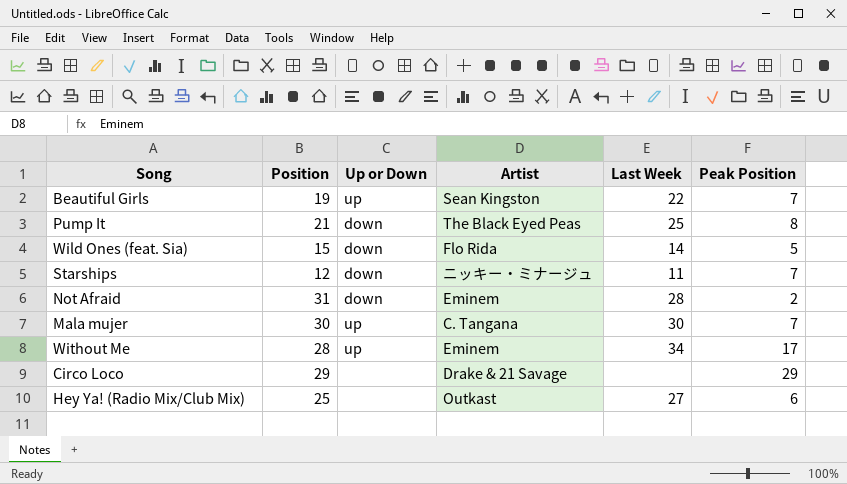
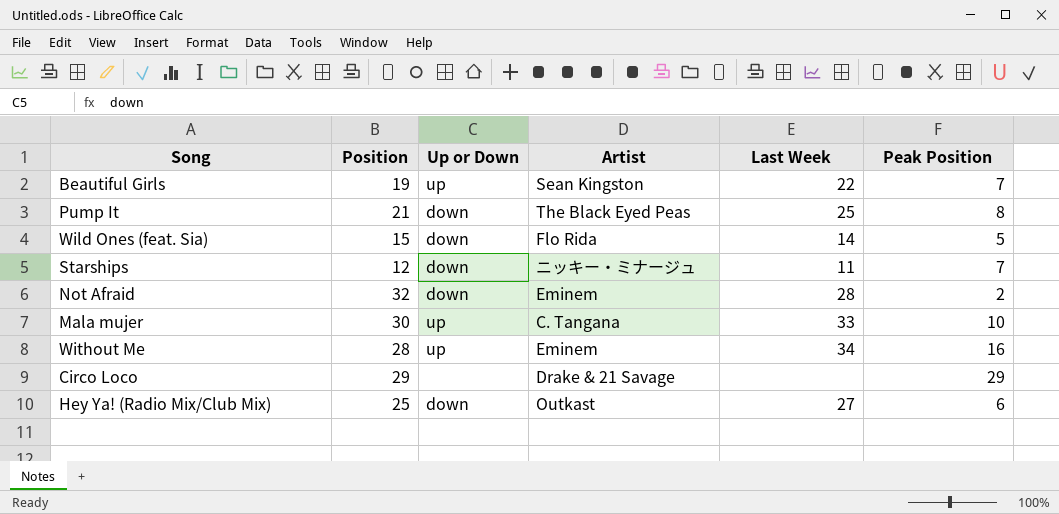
Not Afraid | Position: 31 -> 32
Mala mujer | Last Week: 30 -> 33
Mala mujer | Peak Position: 7 -> 10
Without Me | Peak Position: 17 -> 16
Hey Ya! (Radio Mix/Club Mix) | Up or Down: none -> down

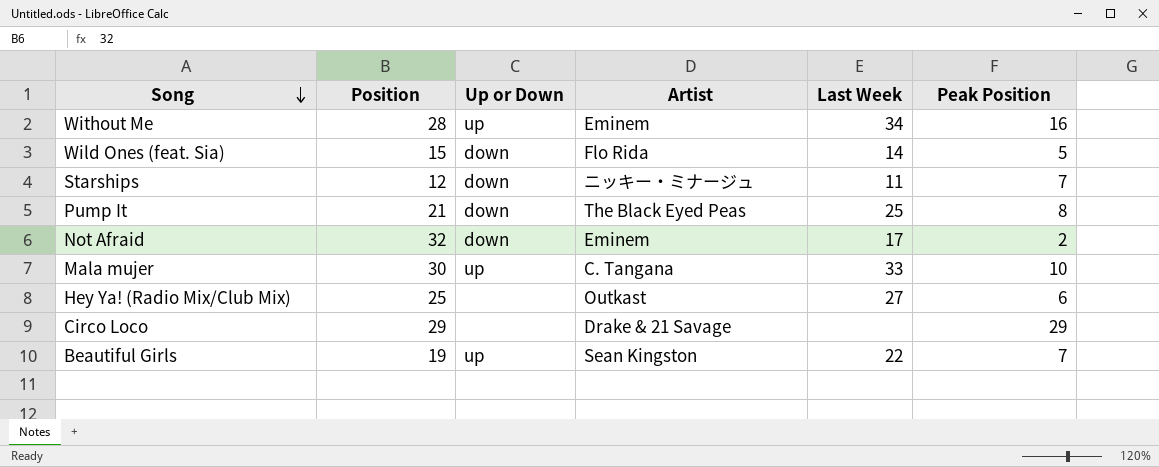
row order: none -> Song descending
Not Afraid | Last Week: 28 -> 17
Hey Ya! (Radio Mix/Club Mix) | Up or Down: down -> none

